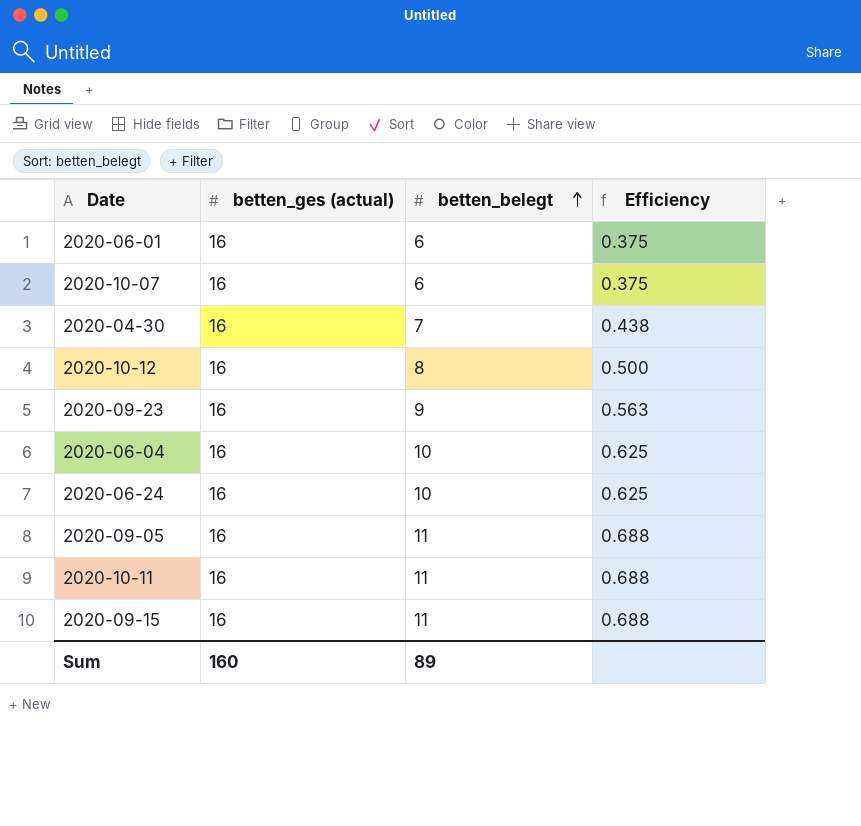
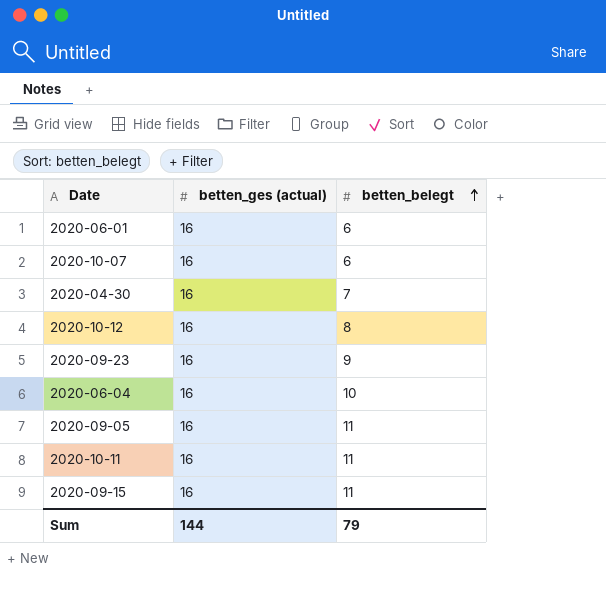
column Efficiency | formula: [betten_belegt] / [betten_ges (actual)] -> none
row 2020-06-24: 16 | 10 | 0.625 -> none
Sum | betten_ges (actual): 160 -> 144
Sum | betten_belegt: 89 -> 79

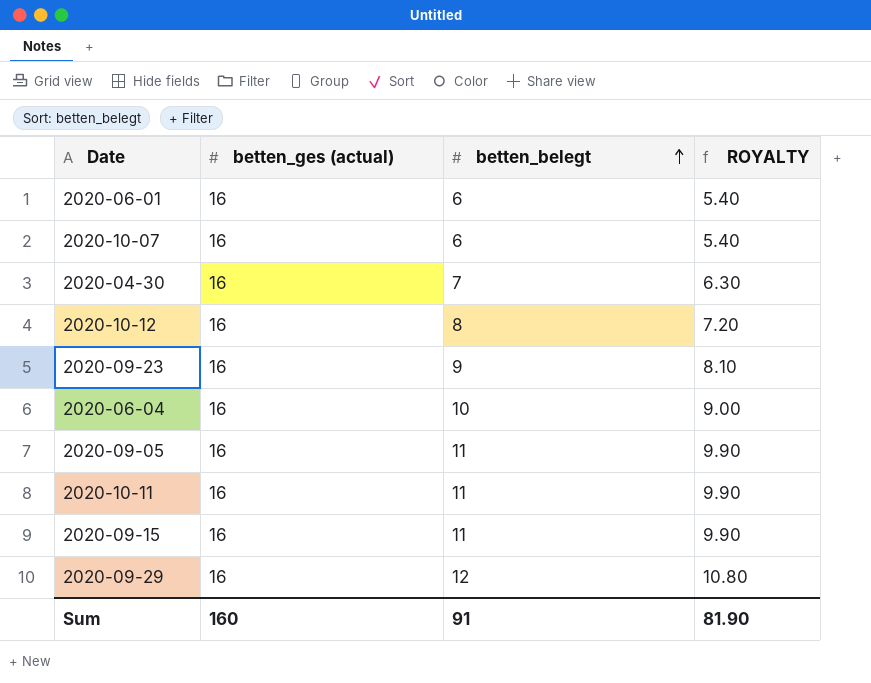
column ROYALTY | formula: none -> [betten_belegt] * 0.9
row 2020-09-29: none -> 16 | 12 | 10.80
Sum | betten_ges (actual): 144 -> 160
Sum | betten_belegt: 79 -> 91

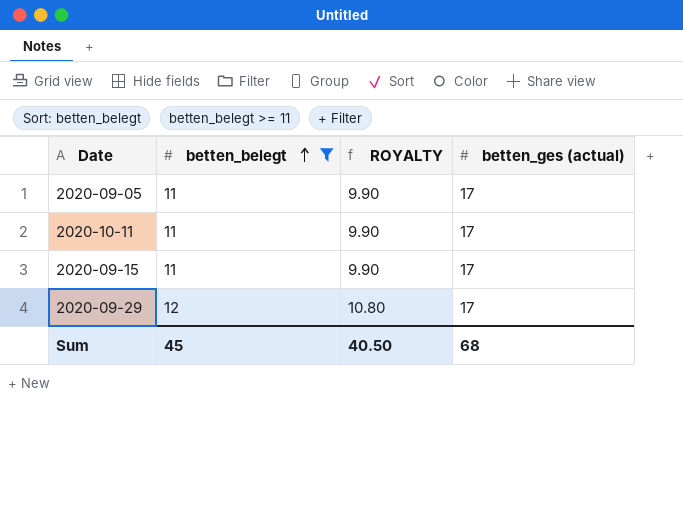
filter: none -> betten_belegt >= 11
column betten_ges (actual) | position: 2 -> 4
2020-09-05 | betten_ges (actual): 16 -> 17
2020-10-11 | betten_ges (actual): 16 -> 17
2020-09-15 | betten_ges (actual): 16 -> 17
2020-09-29 | betten_ges (actual): 16 -> 17
Sum | betten_belegt: 91 -> 45
Sum | ROYALTY: 81.90 -> 40.50
Sum | betten_ges (actual): 160 -> 68

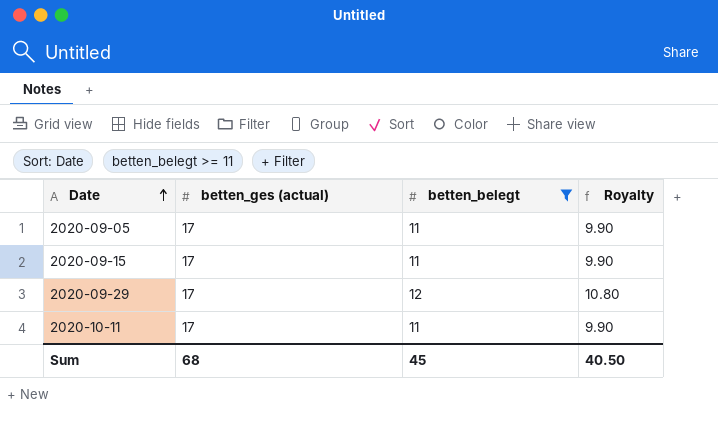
row order: betten_belegt ascending -> Date ascending
column betten_ges (actual) | position: 4 -> 2
column name: ROYALTY -> Royalty

